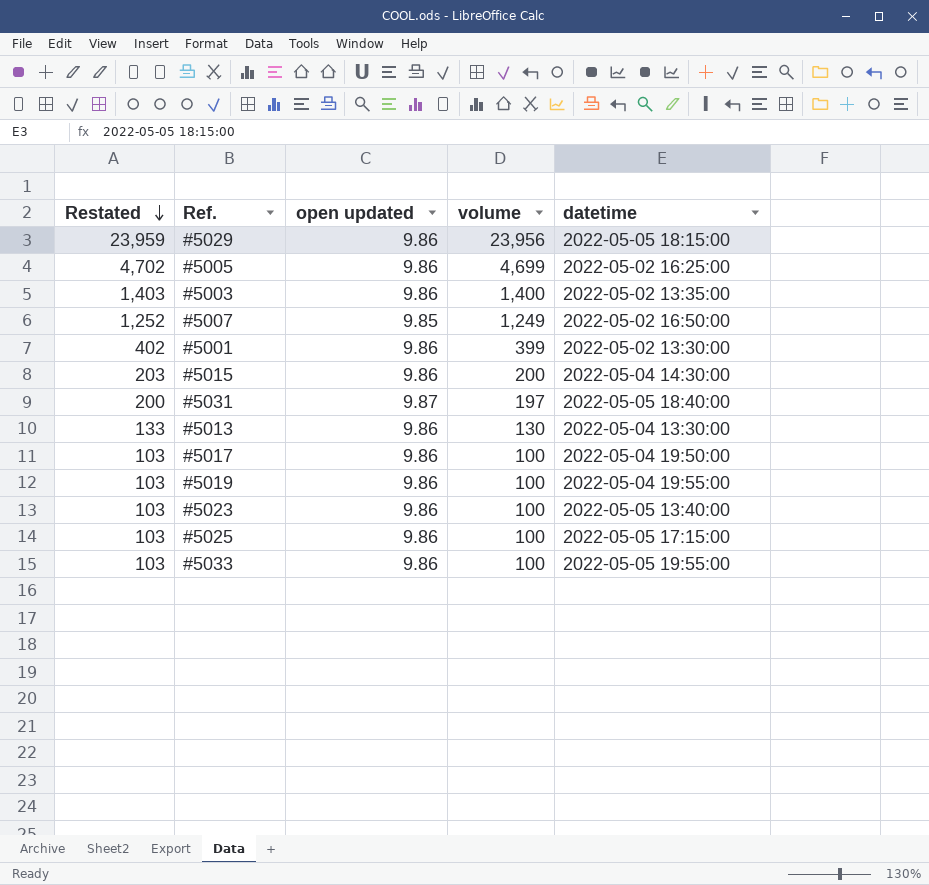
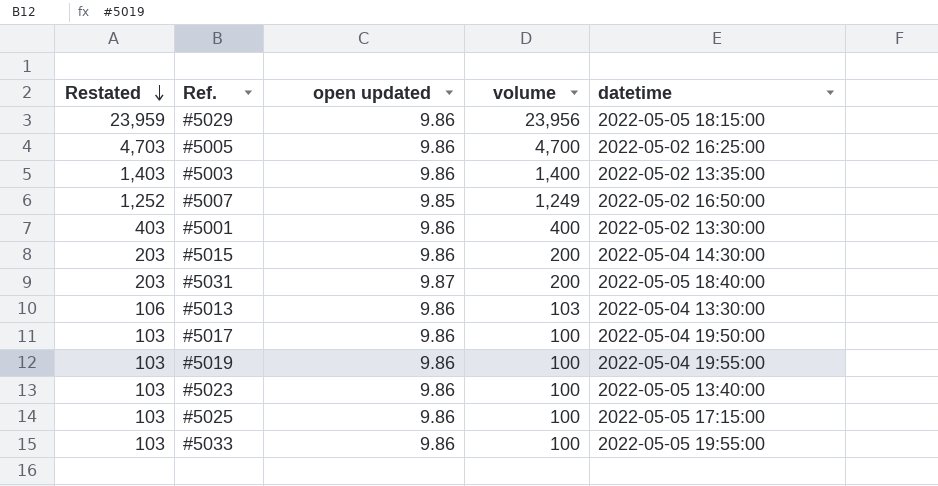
#5005 | Restated: 4,702 -> 4,703
#5005 | volume: 4,699 -> 4,700
#5001 | Restated: 402 -> 403
#5001 | volume: 399 -> 400
#5031 | Restated: 200 -> 203
#5031 | volume: 197 -> 200
#5013 | Restated: 133 -> 106
#5013 | volume: 130 -> 103

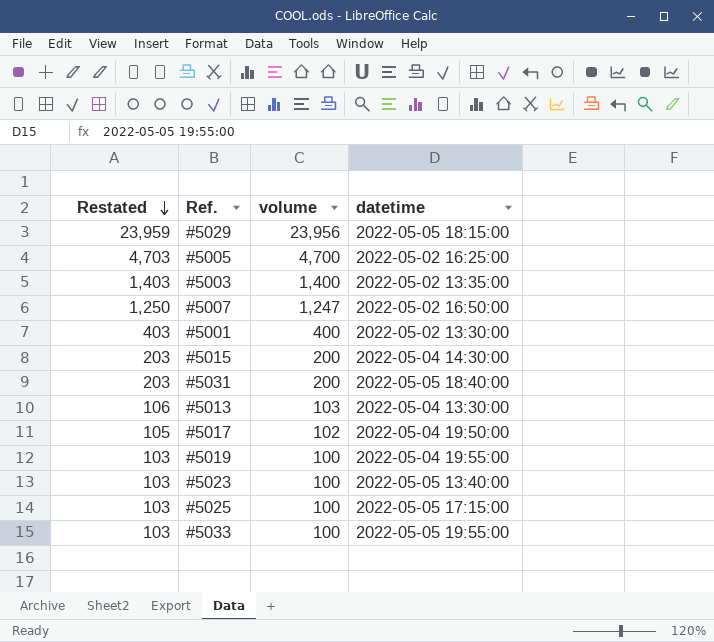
column open updated | position: 3 -> none
#5007 | Restated: 1,252 -> 1,250
#5007 | volume: 1,249 -> 1,247
#5017 | Restated: 103 -> 105
#5017 | volume: 100 -> 102

